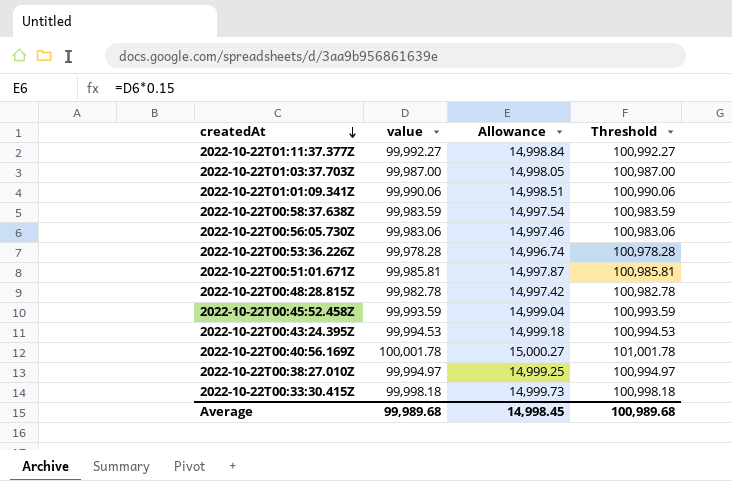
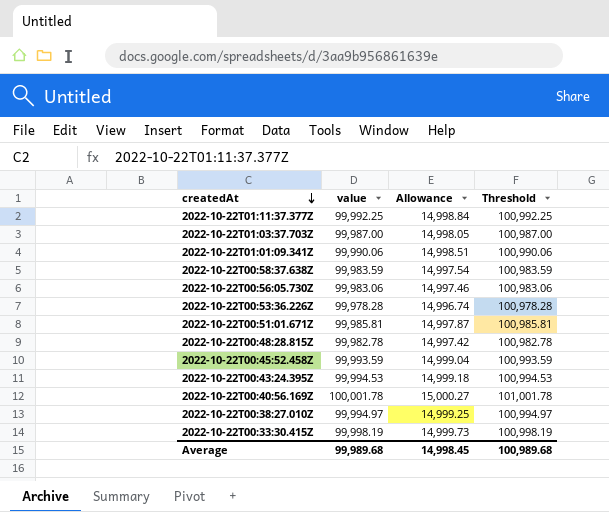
2022-10-22T01:11:37.377Z | value: 99,992.27 -> 99,992.25
2022-10-22T01:11:37.377Z | Threshold: 100,992.27 -> 100,992.25
2022-10-22T00:33:30.415Z | value: 99,998.18 -> 99,998.19
2022-10-22T00:33:30.415Z | Threshold: 100,998.18 -> 100,998.19

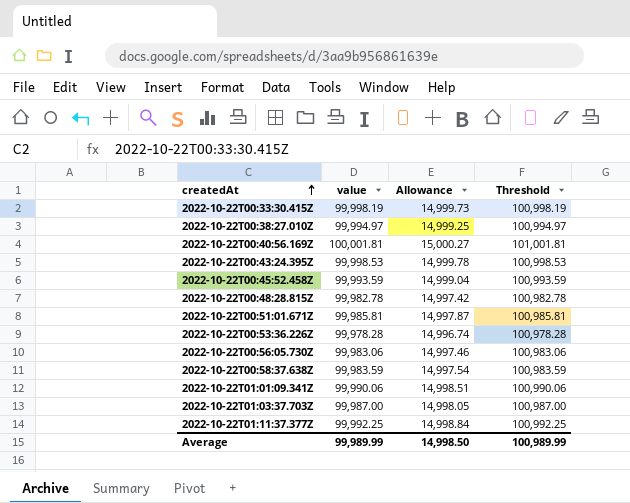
row order: createdAt descending -> createdAt ascending
2022-10-22T00:40:56.169Z | value: 100,001.78 -> 100,001.81
2022-10-22T00:40:56.169Z | Threshold: 101,001.78 -> 101,001.81
2022-10-22T00:43:24.395Z | value: 99,994.53 -> 99,998.53
2022-10-22T00:43:24.395Z | Allowance: 14,999.18 -> 14,999.78
2022-10-22T00:43:24.395Z | Threshold: 100,994.53 -> 100,998.53
Average | value: 99,989.68 -> 99,989.99
Average | Allowance: 14,998.45 -> 14,998.50
Average | Threshold: 100,989.68 -> 100,989.99

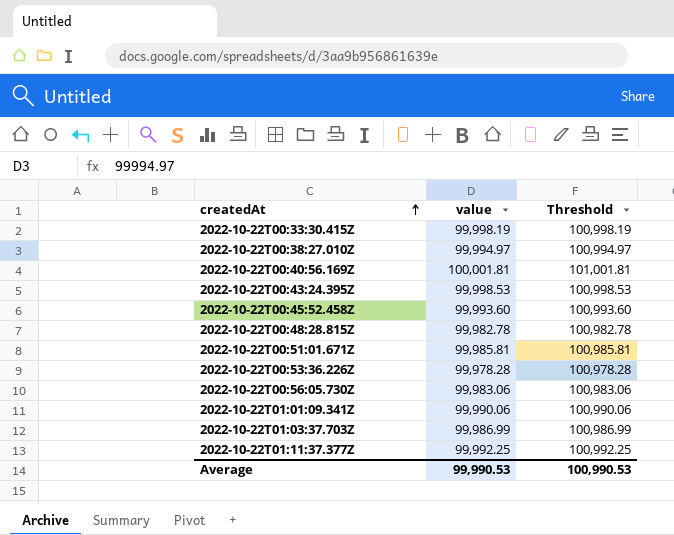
column Allowance | formula: [value] * 0.15 -> none
row 2022-10-22T00:58:37.638Z: 99,983.59 | 14,997.54 | 100,983.59 -> none
2022-10-22T00:45:52.458Z | value: 99,993.59 -> 99,993.60
2022-10-22T00:45:52.458Z | Threshold: 100,993.59 -> 100,993.60
2022-10-22T01:03:37.703Z | value: 99,987.00 -> 99,986.99
2022-10-22T01:03:37.703Z | Threshold: 100,987.00 -> 100,986.99
Average | value: 99,989.99 -> 99,990.53
Average | Threshold: 100,989.99 -> 100,990.53

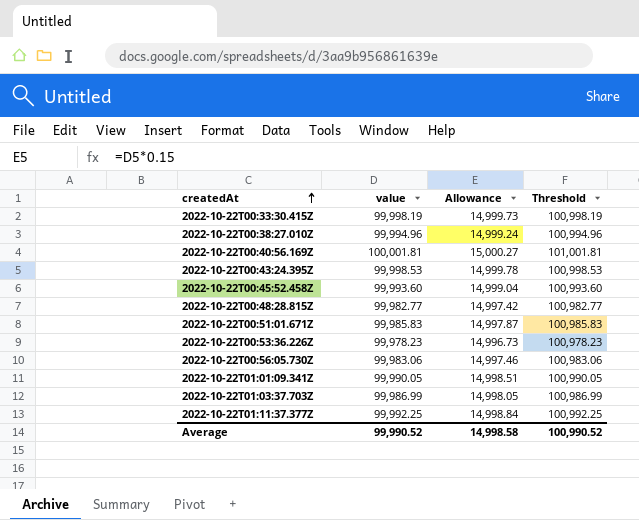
column Allowance | formula: none -> [value] * 0.15
2022-10-22T00:38:27.010Z | value: 99,994.97 -> 99,994.96
2022-10-22T00:38:27.010Z | Threshold: 100,994.97 -> 100,994.96
2022-10-22T00:48:28.815Z | value: 99,982.78 -> 99,982.77
2022-10-22T00:48:28.815Z | Threshold: 100,982.78 -> 100,982.77
2022-10-22T00:51:01.671Z | value: 99,985.81 -> 99,985.83
2022-10-22T00:51:01.671Z | Threshold: 100,985.81 -> 100,985.83
2022-10-22T00:53:36.226Z | value: 99,978.28 -> 99,978.23
2022-10-22T00:53:36.226Z | Threshold: 100,978.28 -> 100,978.23
2022-10-22T01:01:09.341Z | value: 99,990.06 -> 99,990.05
2022-10-22T01:01:09.341Z | Threshold: 100,990.06 -> 100,990.05
Average | value: 99,990.53 -> 99,990.52
Average | Threshold: 100,990.53 -> 100,990.52

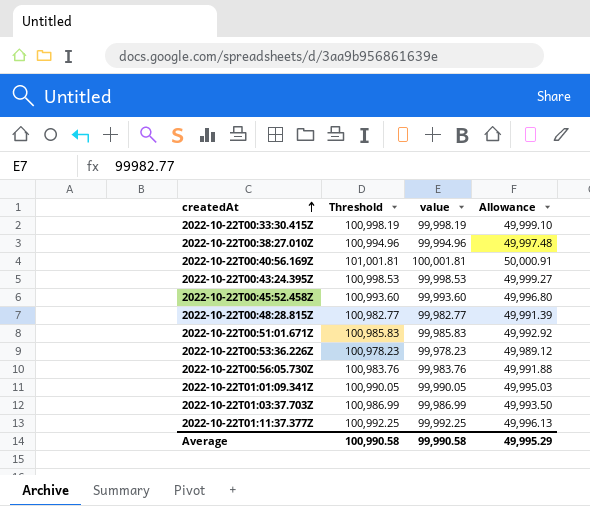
column Threshold | position: 4 -> 2
column Allowance | formula: [value] * 0.15 -> [value] * 0.5
2022-10-22T00:56:05.730Z | Threshold: 100,983.06 -> 100,983.76
2022-10-22T00:56:05.730Z | value: 99,983.06 -> 99,983.76
Average | Threshold: 100,990.52 -> 100,990.58
Average | value: 99,990.52 -> 99,990.58
Average | Allowance: 14,998.58 -> 49,995.29

